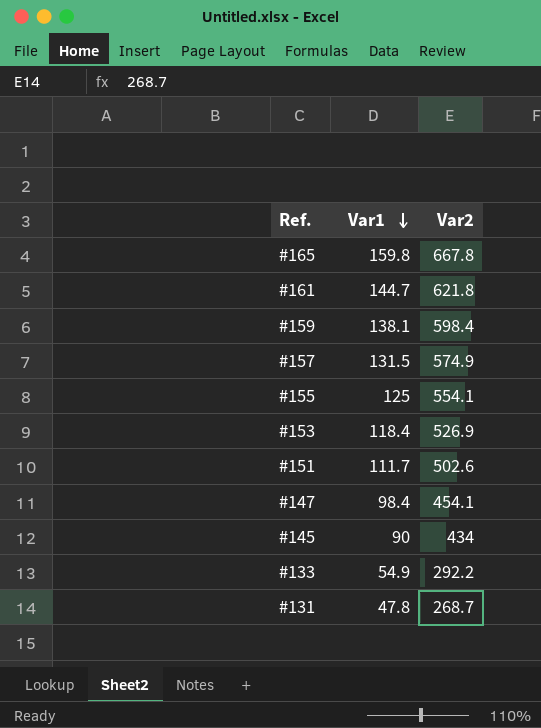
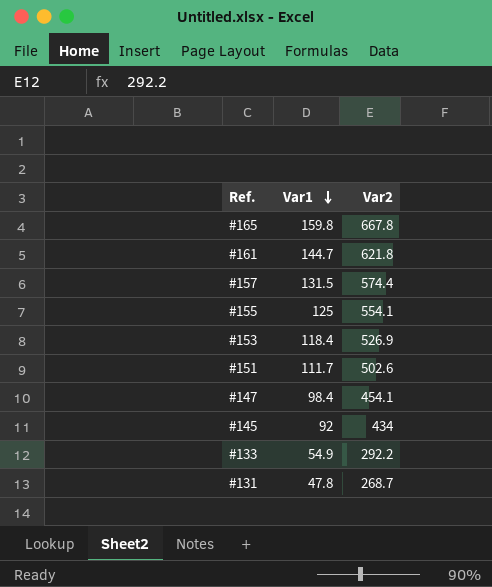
row #159: 138.1 | 598.4 -> none
#157 | Var2: 574.9 -> 574.4
#145 | Var1: 90 -> 92

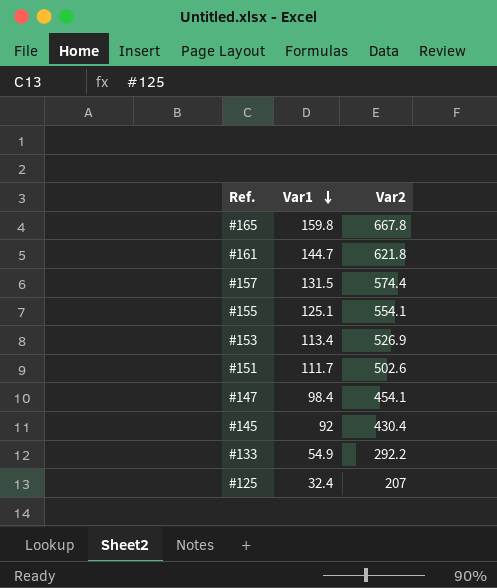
row #131: 47.8 | 268.7 -> none
#155 | Var1: 125 -> 125.1
#153 | Var1: 118.4 -> 113.4
#145 | Var2: 434 -> 430.4
row #125: none -> 32.4 | 207

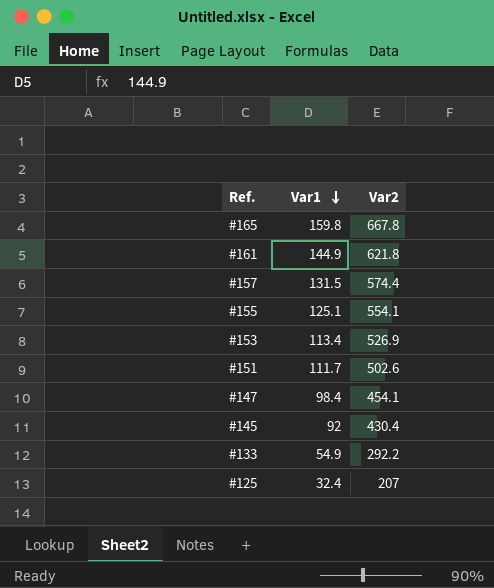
#161 | Var1: 144.7 -> 144.9

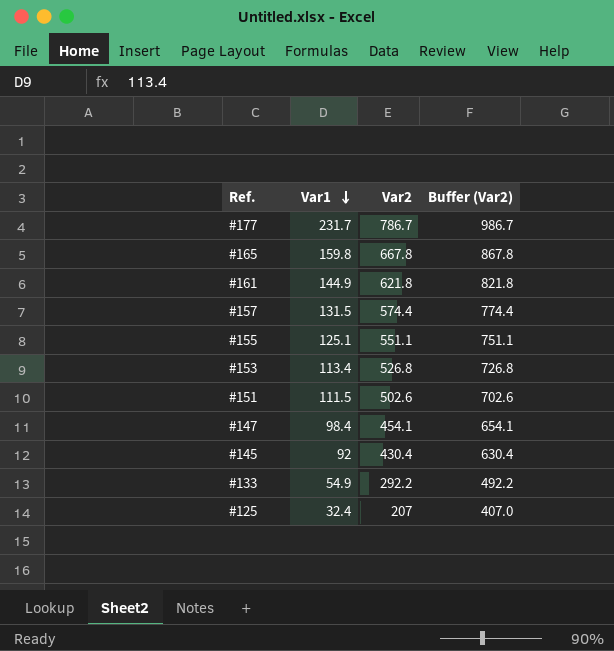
column Buffer (Var2) | formula: none -> [Var2] + 200
row #177: none -> 231.7 | 786.7 | 986.7
#155 | Var2: 554.1 -> 551.1
#153 | Var2: 526.9 -> 526.8
#151 | Var1: 111.7 -> 111.5

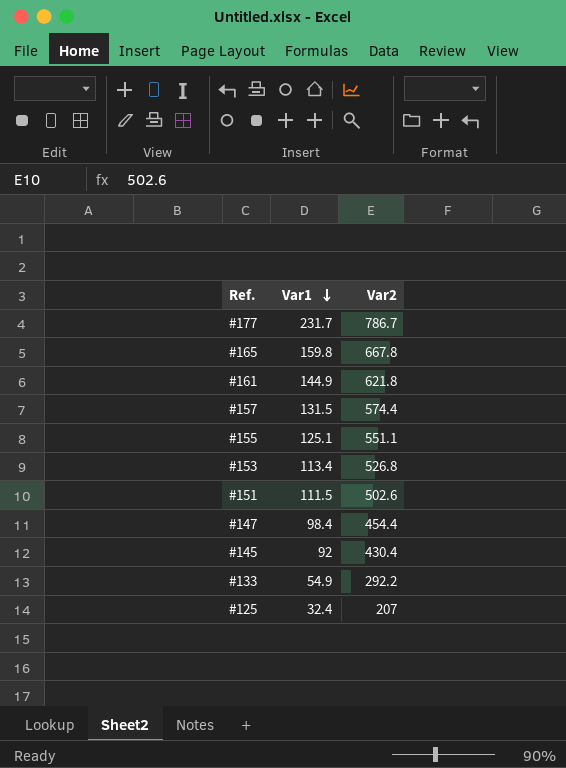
column Buffer (Var2) | formula: [Var2] + 200 -> none
#147 | Var2: 454.1 -> 454.4

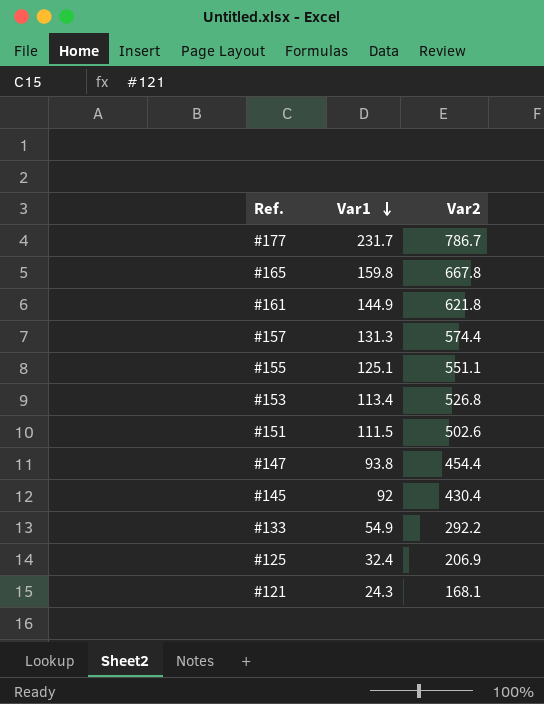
#157 | Var1: 131.5 -> 131.3
#147 | Var1: 98.4 -> 93.8
#125 | Var2: 207 -> 206.9
row #121: none -> 24.3 | 168.1

